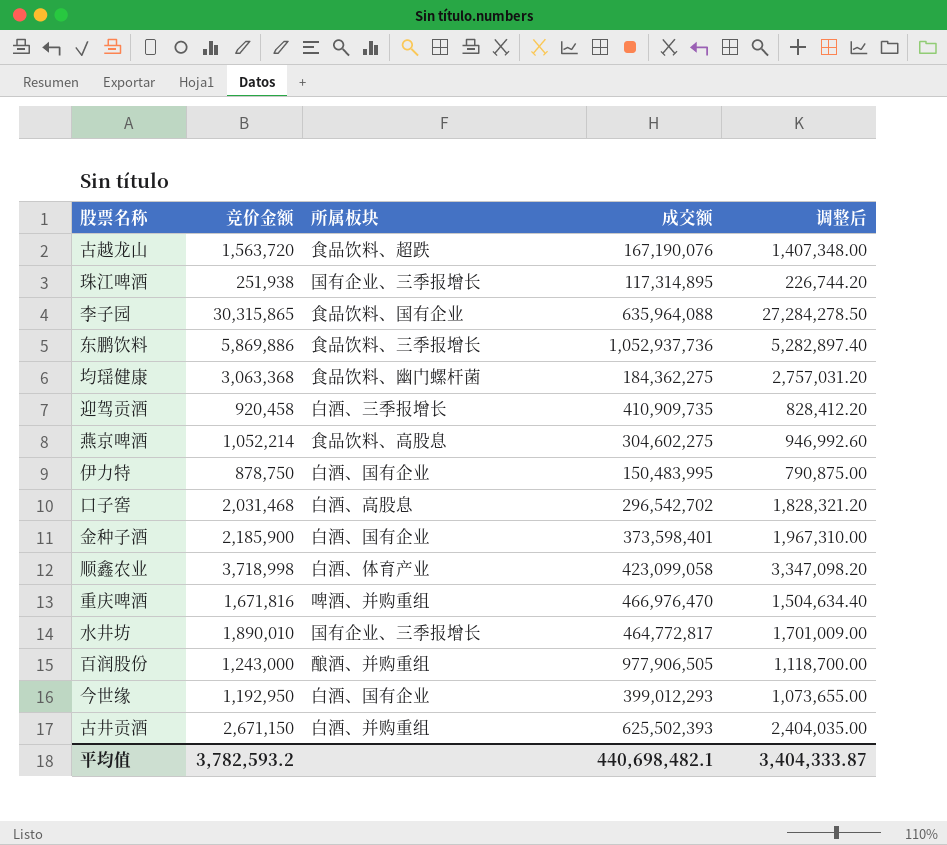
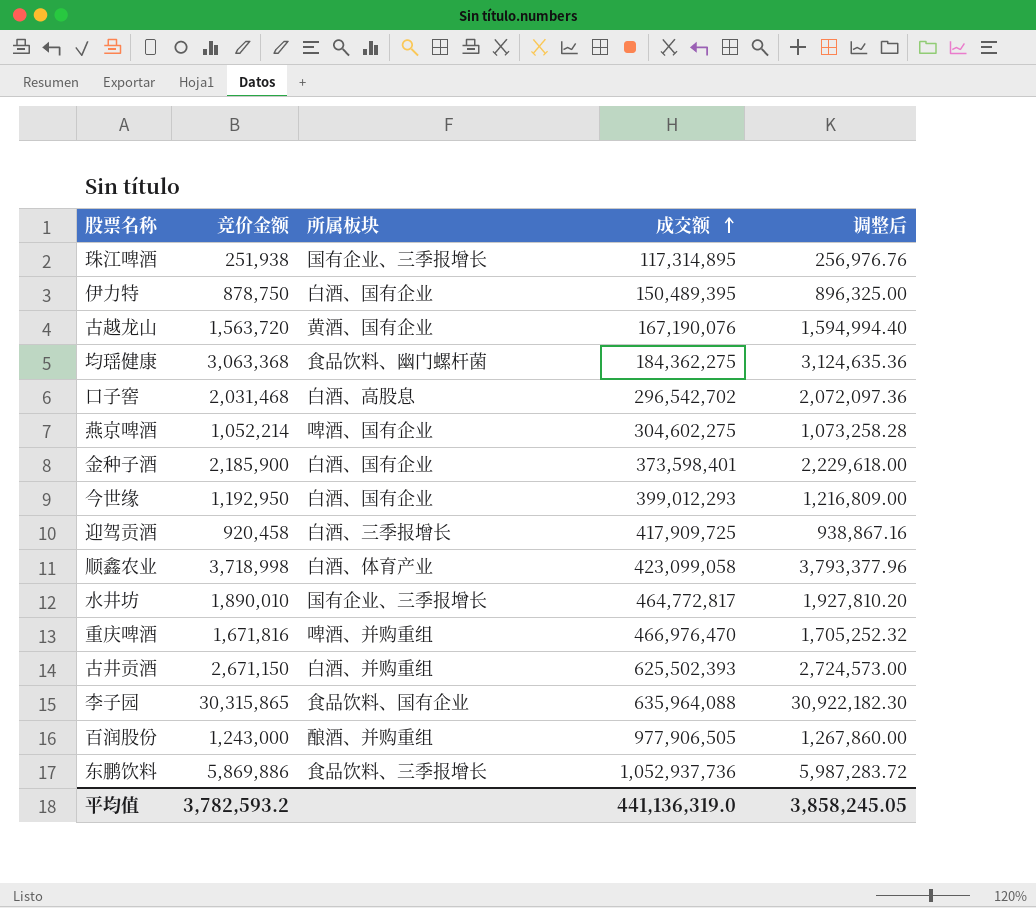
row order: none -> 成交额 ascending
column 调整后 | formula: [竞价金额] * 0.9 -> [竞价金额] * 1.02
伊力特 | 成交额: 150,483,995 -> 150,489,395
古越龙山 | 所属板块: 食品饮料、超跌 -> 黄酒、国有企业
燕京啤酒 | 所属板块: 食品饮料、高股息 -> 啤酒、国有企业
迎驾贡酒 | 成交额: 410,909,735 -> 417,909,725
平均值 | 成交额: 440,698,482.1 -> 441,136,319.0
平均值 | 调整后: 3,404,333.87 -> 3,858,245.05

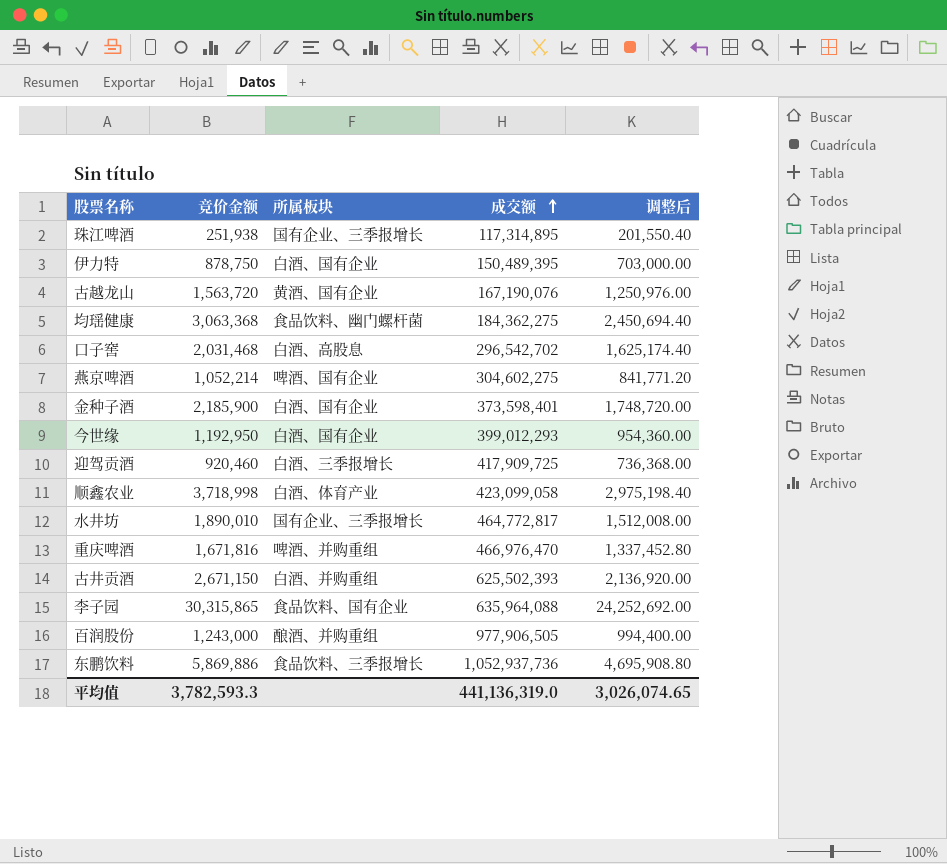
column 调整后 | formula: [竞价金额] * 1.02 -> [竞价金额] * 0.8
迎驾贡酒 | 竞价金额: 920,458 -> 920,460
平均值 | 竞价金额: 3,782,593.2 -> 3,782,593.3
平均值 | 调整后: 3,858,245.05 -> 3,026,074.65

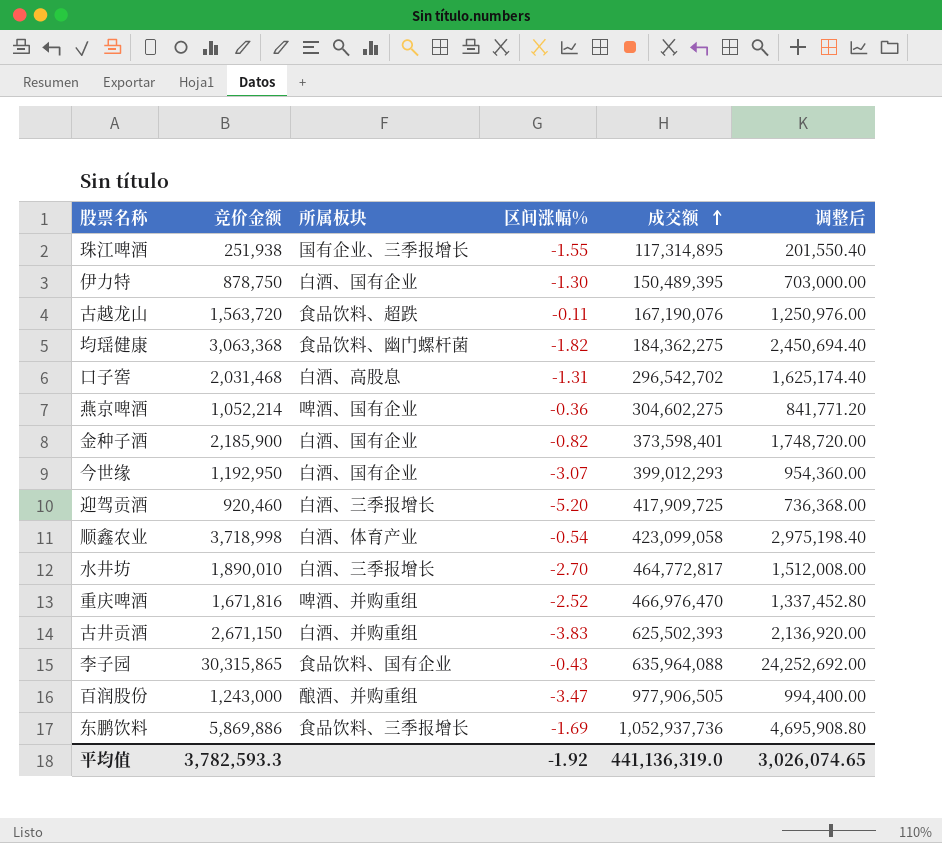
column 区间涨幅% | position: none -> 4
古越龙山 | 所属板块: 黄酒、国有企业 -> 食品饮料、超跌
水井坊 | 所属板块: 国有企业、三季报增长 -> 白酒、三季报增长

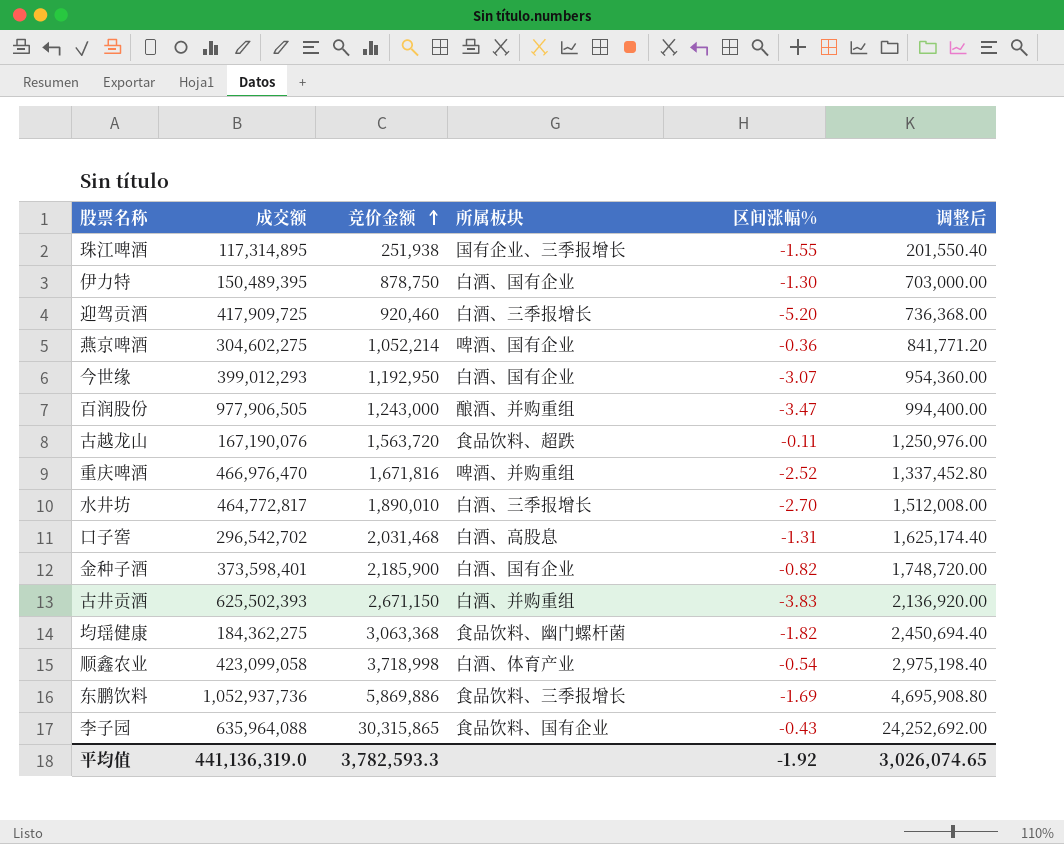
row order: 成交额 ascending -> 竞价金额 ascending
column 成交额 | position: 5 -> 2

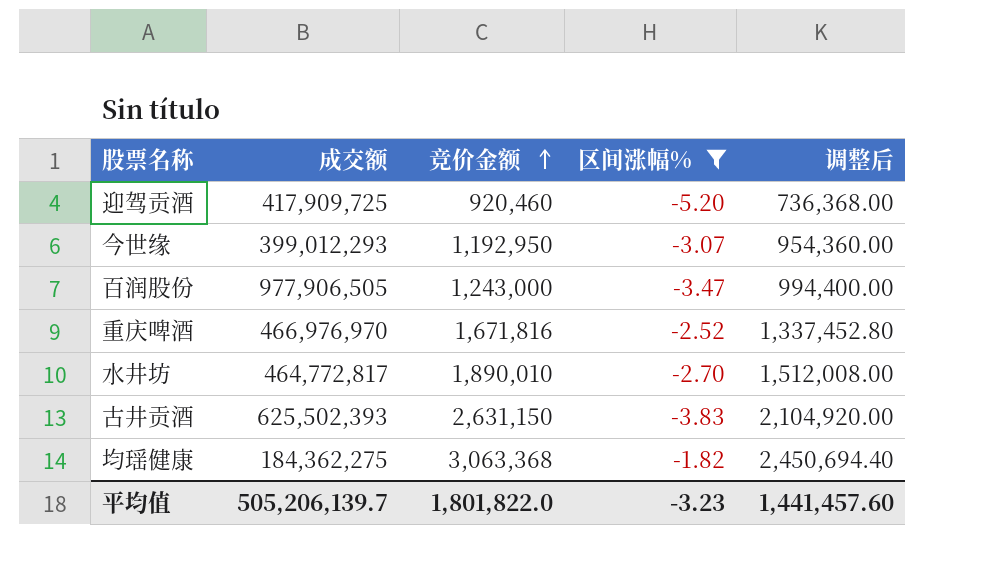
filter: none -> 区间涨幅% <= -1.82
column 所属板块 | position: 4 -> none
重庆啤酒 | 成交额: 466,976,470 -> 466,976,970
古井贡酒 | 竞价金额: 2,671,150 -> 2,631,150
古井贡酒 | 调整后: 2,136,920.00 -> 2,104,920.00
平均值 | 成交额: 441,136,319.0 -> 505,206,139.7
平均值 | 竞价金额: 3,782,593.3 -> 1,801,822.0
平均值 | 区间涨幅%: -1.92 -> -3.23
平均值 | 调整后: 3,026,074.65 -> 1,441,457.60

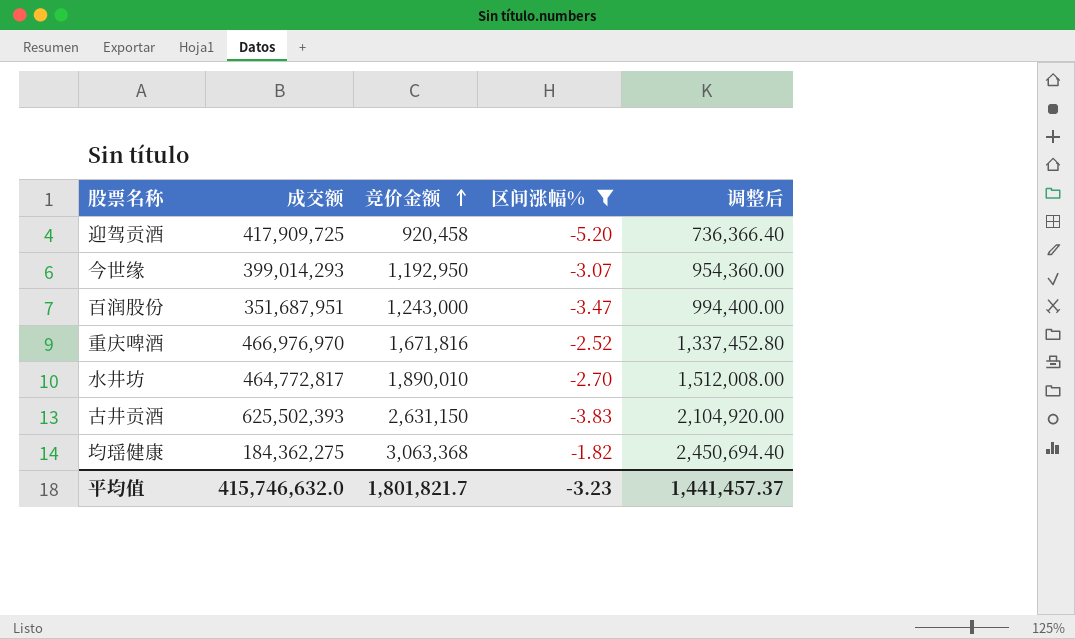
迎驾贡酒 | 竞价金额: 920,460 -> 920,458
迎驾贡酒 | 调整后: 736,368.00 -> 736,366.40
今世缘 | 成交额: 399,012,293 -> 399,014,293
百润股份 | 成交额: 977,906,505 -> 351,687,951
平均值 | 成交额: 505,206,139.7 -> 415,746,632.0
平均值 | 竞价金额: 1,801,822.0 -> 1,801,821.7
平均值 | 调整后: 1,441,457.60 -> 1,441,457.37

